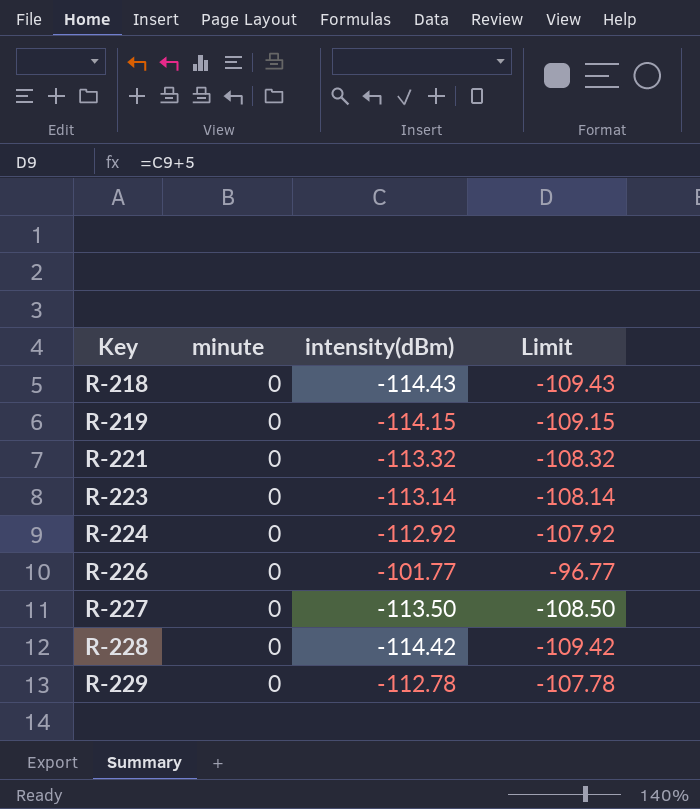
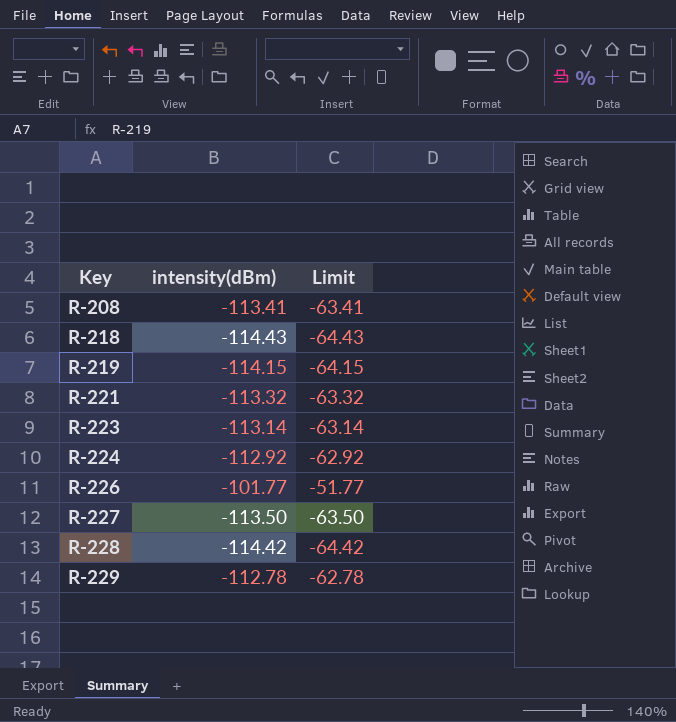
column minute | position: 2 -> none
column Limit | formula: [intensity(dBm)] + 5 -> [intensity(dBm)] + 50
row R-208: none -> -113.41 | -63.41

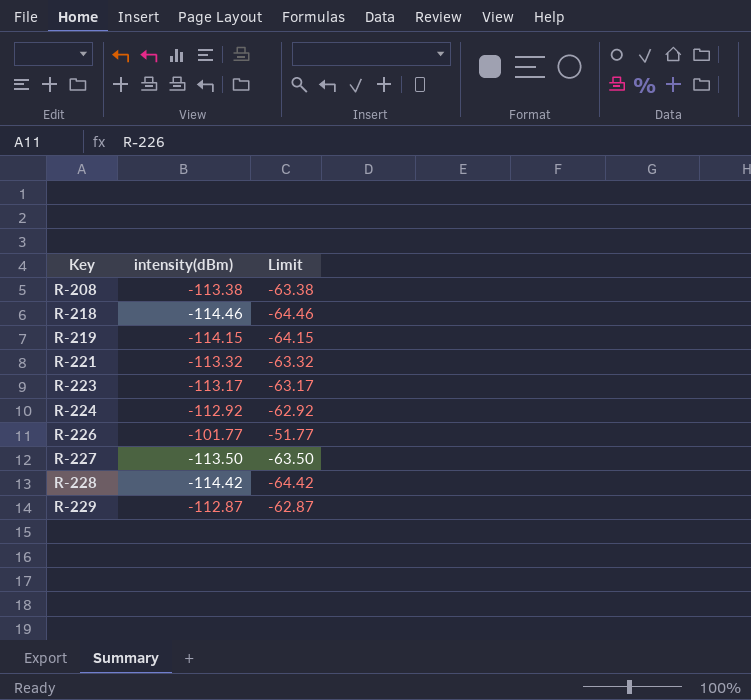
R-208 | intensity(dBm): -113.41 -> -113.38
R-208 | Limit: -63.41 -> -63.38
R-218 | intensity(dBm): -114.43 -> -114.46
R-218 | Limit: -64.43 -> -64.46
R-223 | intensity(dBm): -113.14 -> -113.17
R-223 | Limit: -63.14 -> -63.17
R-229 | intensity(dBm): -112.78 -> -112.87
R-229 | Limit: -62.78 -> -62.87

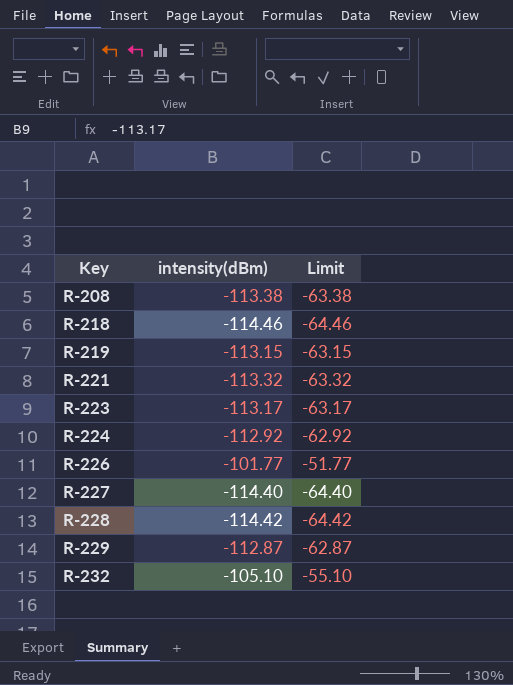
R-219 | intensity(dBm): -114.15 -> -113.15
R-219 | Limit: -64.15 -> -63.15
R-227 | intensity(dBm): -113.50 -> -114.40
R-227 | Limit: -63.50 -> -64.40
row R-232: none -> -105.10 | -55.10

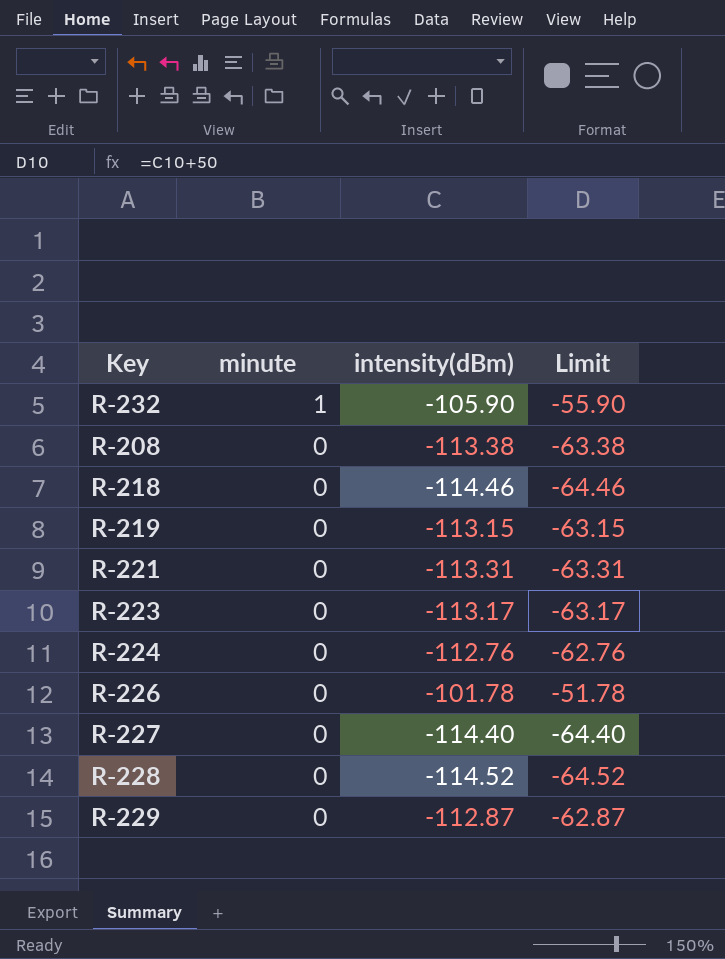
row order: Key ascending -> minute descending
column minute | position: none -> 2
R-232 | intensity(dBm): -105.10 -> -105.90
R-232 | Limit: -55.10 -> -55.90
R-221 | intensity(dBm): -113.32 -> -113.31
R-221 | Limit: -63.32 -> -63.31
R-224 | intensity(dBm): -112.92 -> -112.76
R-224 | Limit: -62.92 -> -62.76
R-226 | intensity(dBm): -101.77 -> -101.78
R-226 | Limit: -51.77 -> -51.78
R-228 | intensity(dBm): -114.42 -> -114.52
R-228 | Limit: -64.42 -> -64.52

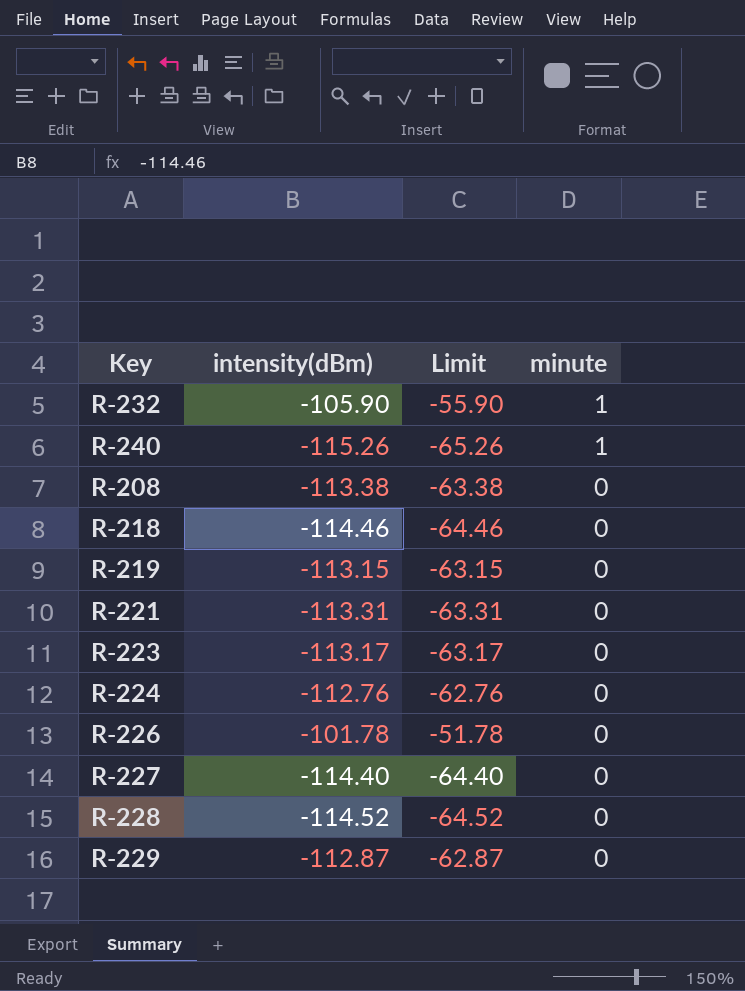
column minute | position: 2 -> 4
row R-240: none -> -115.26 | -65.26 | 1

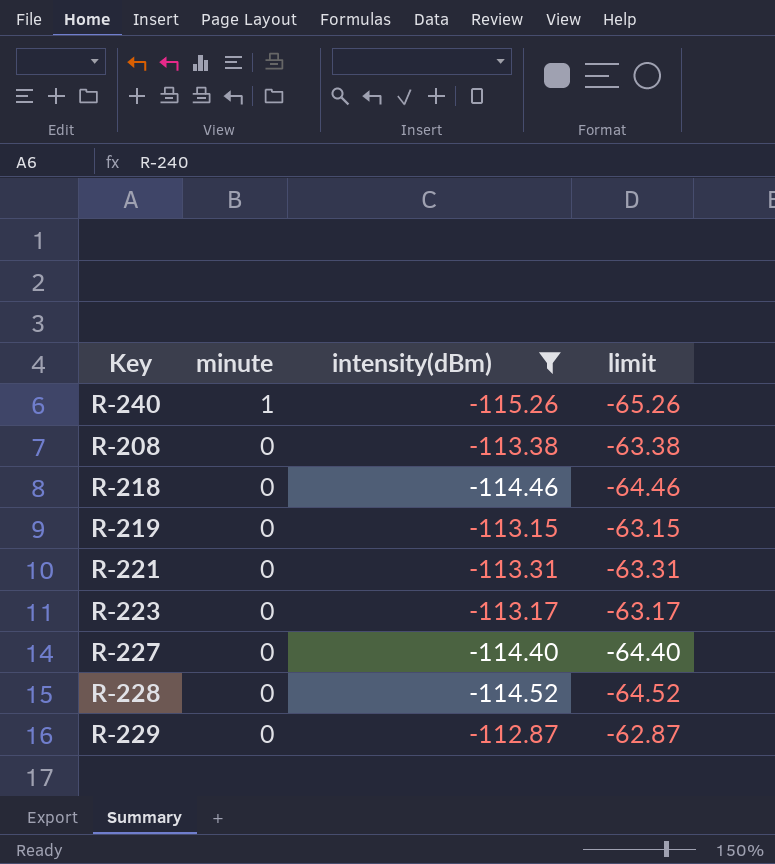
filter: none -> intensity(dBm) <= -112.87
column minute | position: 4 -> 2
column name: Limit -> limit

